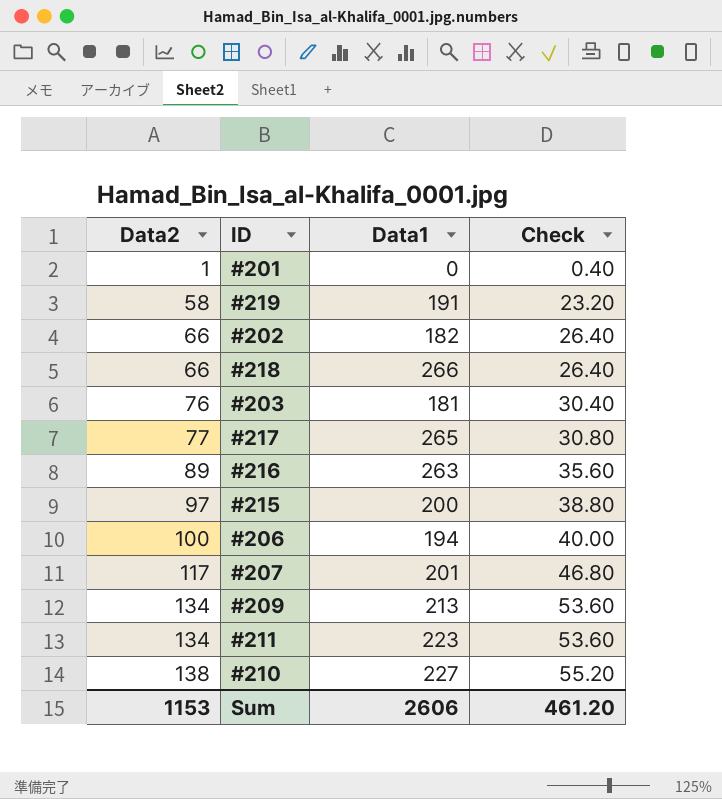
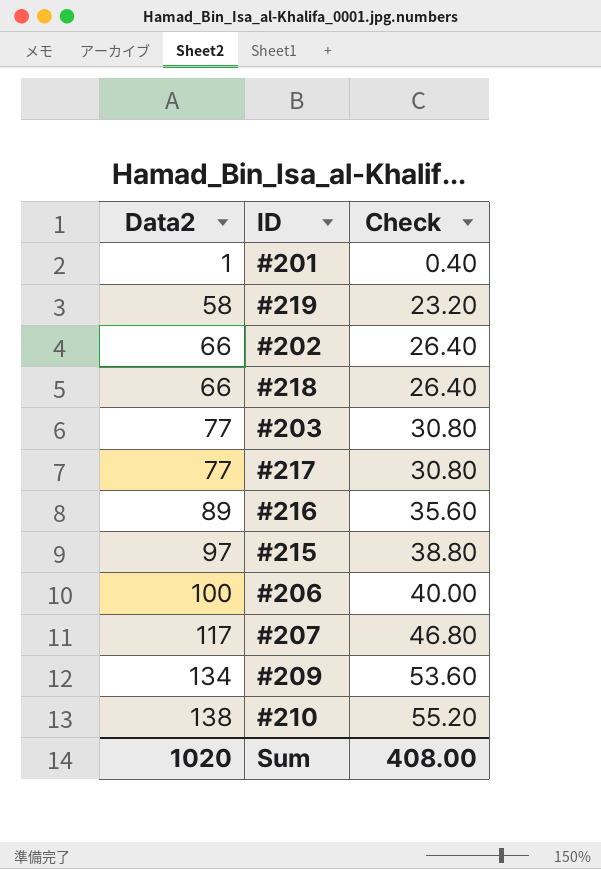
column Data1 | position: 3 -> none
row #211: 134 | 223 | 53.60 -> none
#203 | Data2: 76 -> 77
#203 | Check: 30.40 -> 30.80
Sum | Data2: 1153 -> 1020
Sum | Check: 461.20 -> 408.00

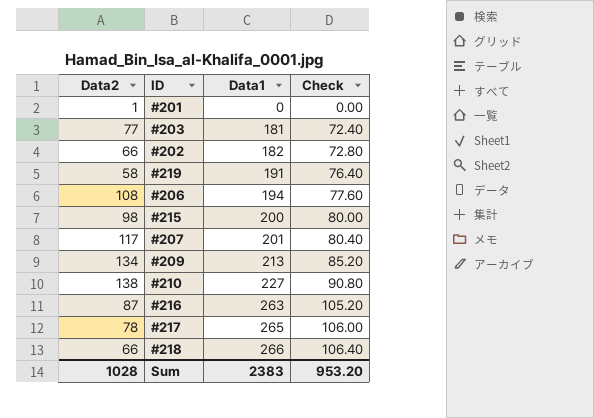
row order: Data2 ascending -> Data1 ascending
column Data1 | position: none -> 3
column Check | formula: [Data2] * 0.4 -> [Data1] * 0.4
#206 | Data2: 100 -> 108
#215 | Data2: 97 -> 98
#216 | Data2: 89 -> 87
#217 | Data2: 77 -> 78
Sum | Data2: 1020 -> 1028
Sum | Check: 408.00 -> 953.20

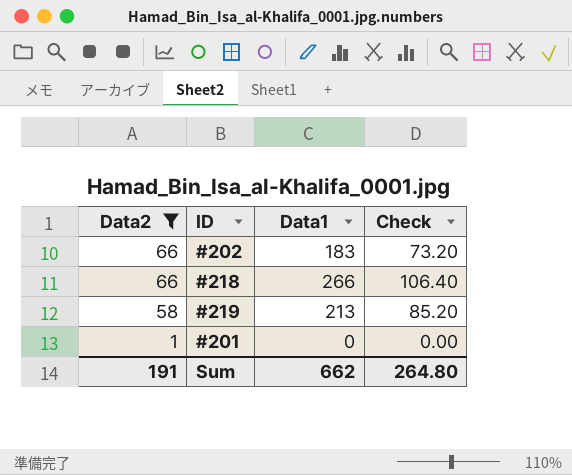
filter: none -> Data2 <= 66
row order: Data1 ascending -> Data2 descending
#202 | Data1: 182 -> 183
#202 | Check: 72.80 -> 73.20
#219 | Data1: 191 -> 213
#219 | Check: 76.40 -> 85.20
Sum | Data2: 1028 -> 191
Sum | Data1: 2383 -> 662
Sum | Check: 953.20 -> 264.80

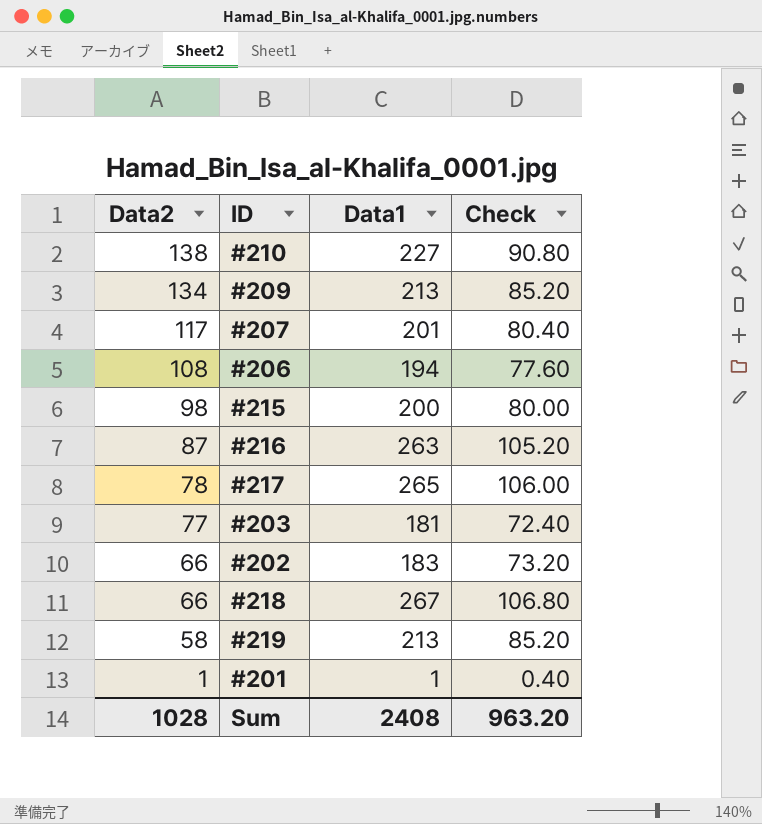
filter: Data2 <= 66 -> none
#218 | Data1: 266 -> 267
#218 | Check: 106.40 -> 106.80
#201 | Data1: 0 -> 1
#201 | Check: 0.00 -> 0.40
Sum | Data2: 191 -> 1028
Sum | Data1: 662 -> 2408
Sum | Check: 264.80 -> 963.20

